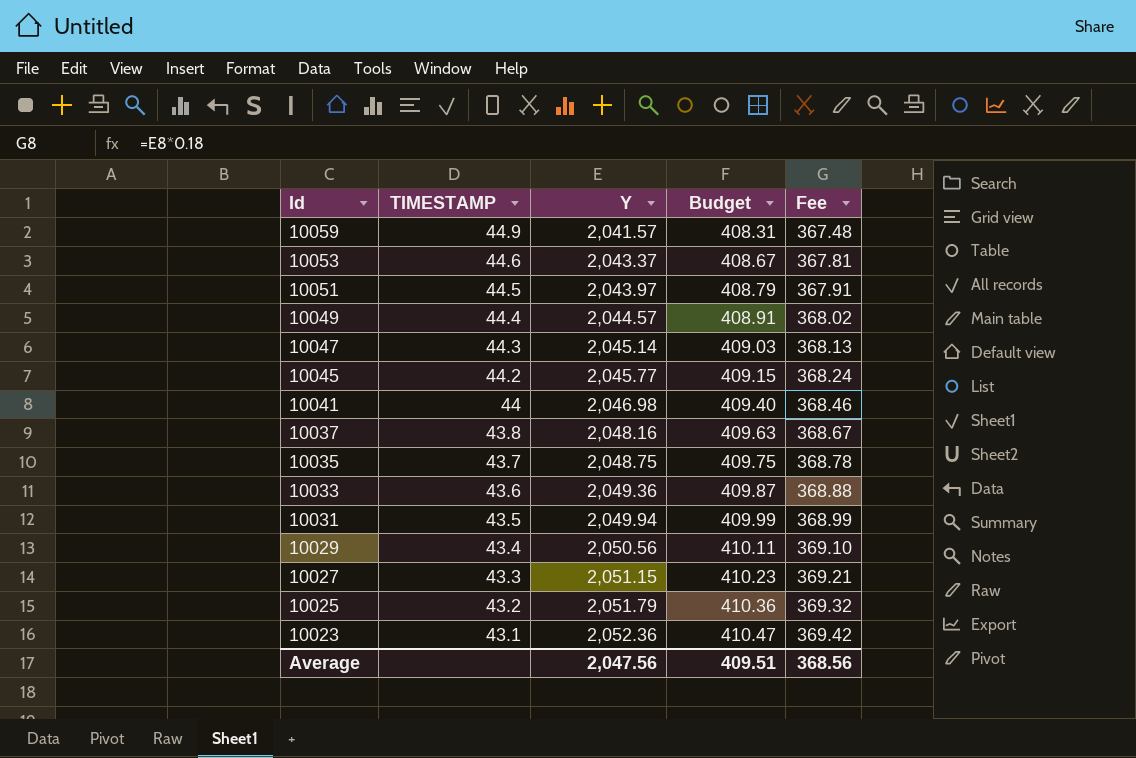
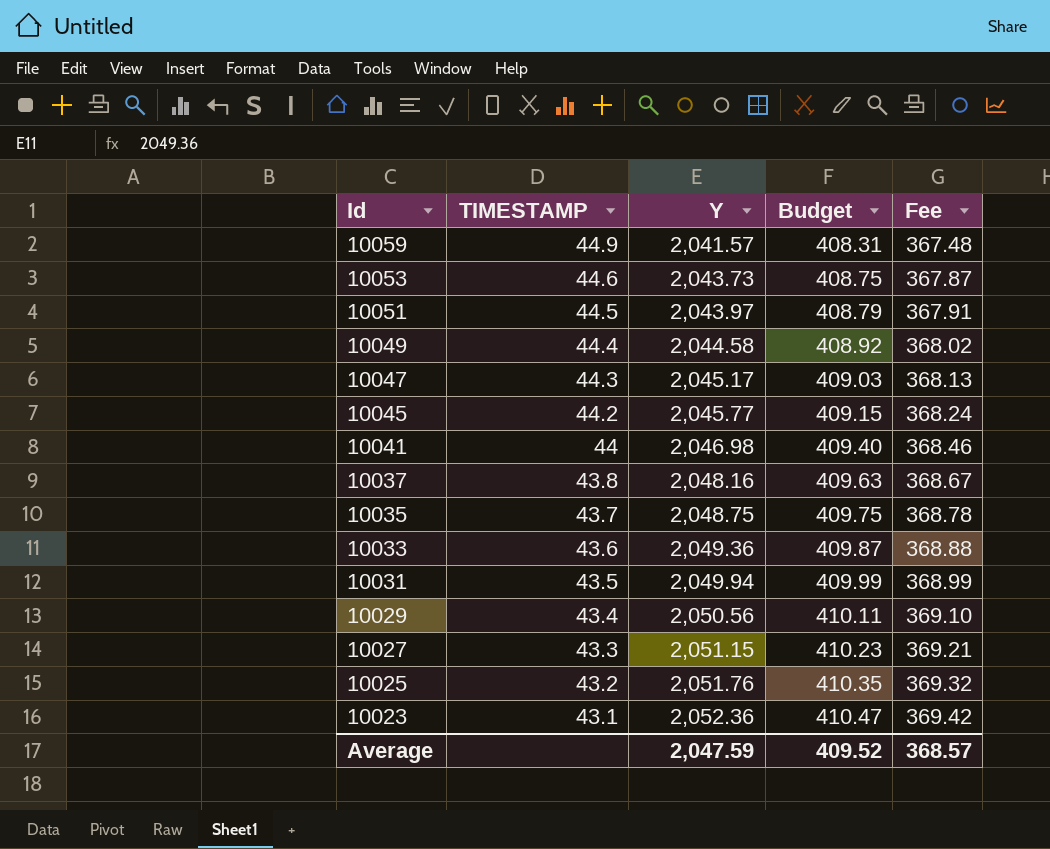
10053 | Y: 2,043.37 -> 2,043.73
10053 | Budget: 408.67 -> 408.75
10053 | Fee: 367.81 -> 367.87
10049 | Y: 2,044.57 -> 2,044.58
10049 | Budget: 408.91 -> 408.92
10047 | Y: 2,045.14 -> 2,045.17
10025 | Y: 2,051.79 -> 2,051.76
10025 | Budget: 410.36 -> 410.35
Average | Y: 2,047.56 -> 2,047.59
Average | Budget: 409.51 -> 409.52
Average | Fee: 368.56 -> 368.57

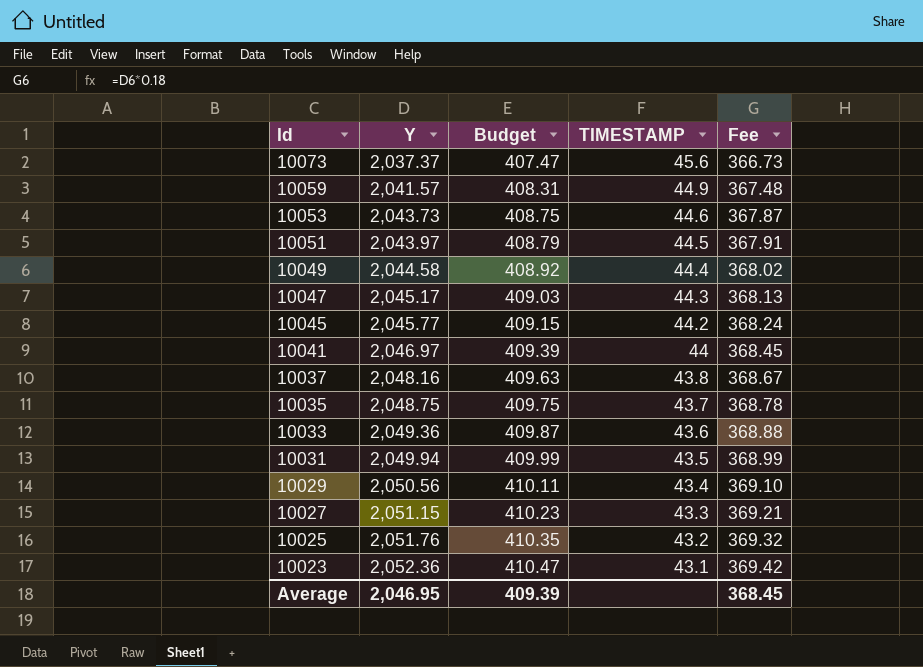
column TIMESTAMP | position: 2 -> 4
row 10073: none -> 2,037.37 | 407.47 | 45.6 | 366.73
10041 | Y: 2,046.98 -> 2,046.97
10041 | Budget: 409.40 -> 409.39
10041 | Fee: 368.46 -> 368.45
Average | Y: 2,047.59 -> 2,046.95
Average | Budget: 409.52 -> 409.39
Average | Fee: 368.57 -> 368.45

